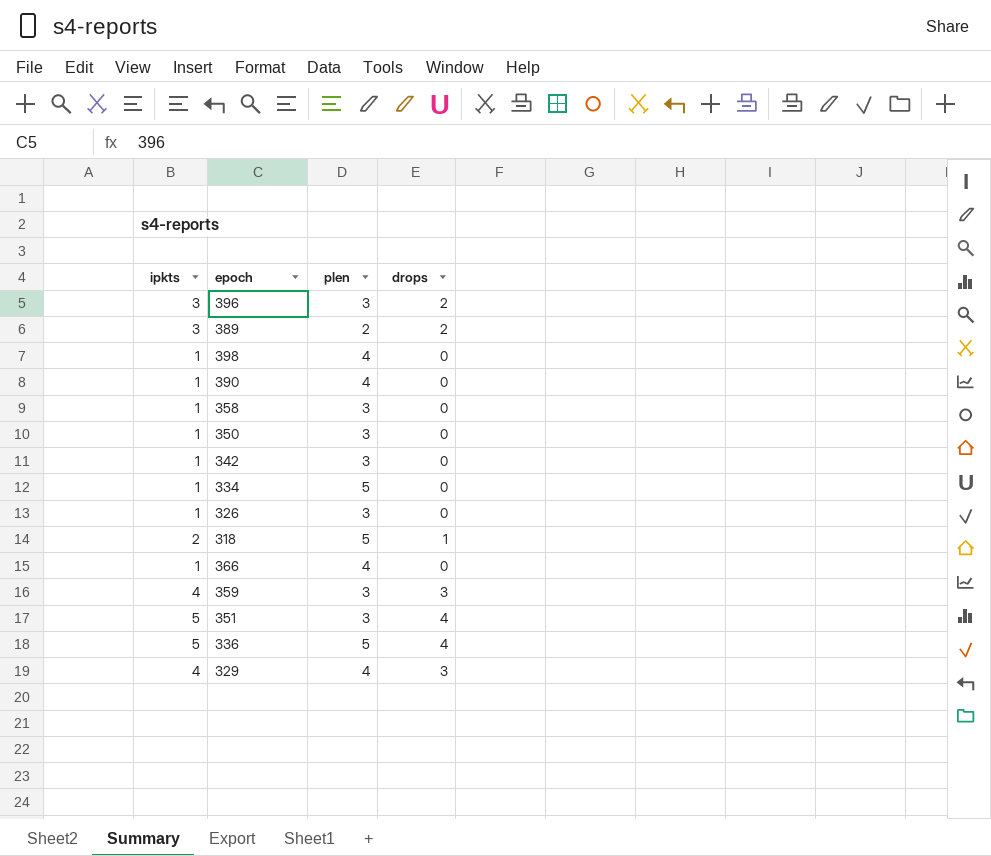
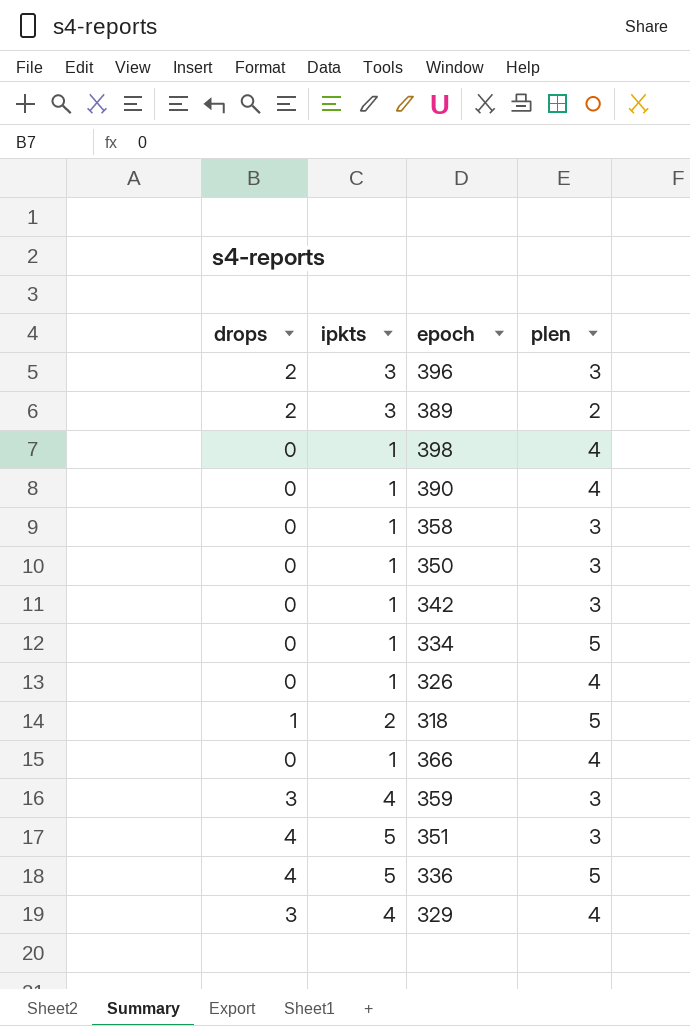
column drops | position: 4 -> 1
326 | plen: 3 -> 4

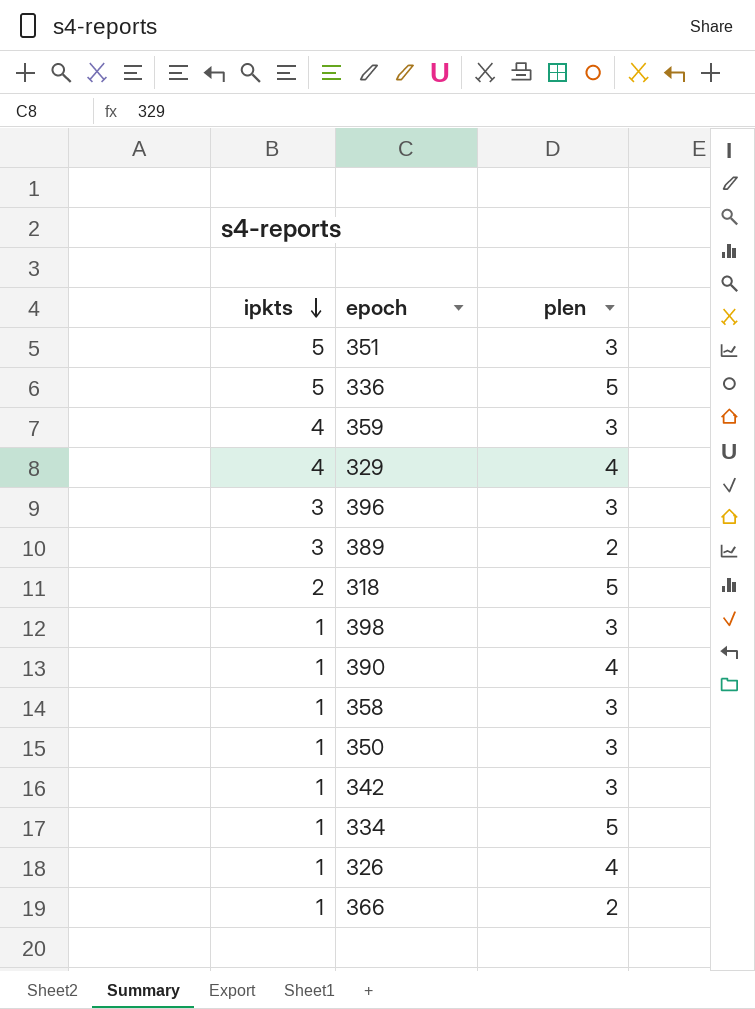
row order: none -> ipkts descending
column drops | position: 1 -> none
398 | plen: 4 -> 3
366 | plen: 4 -> 2

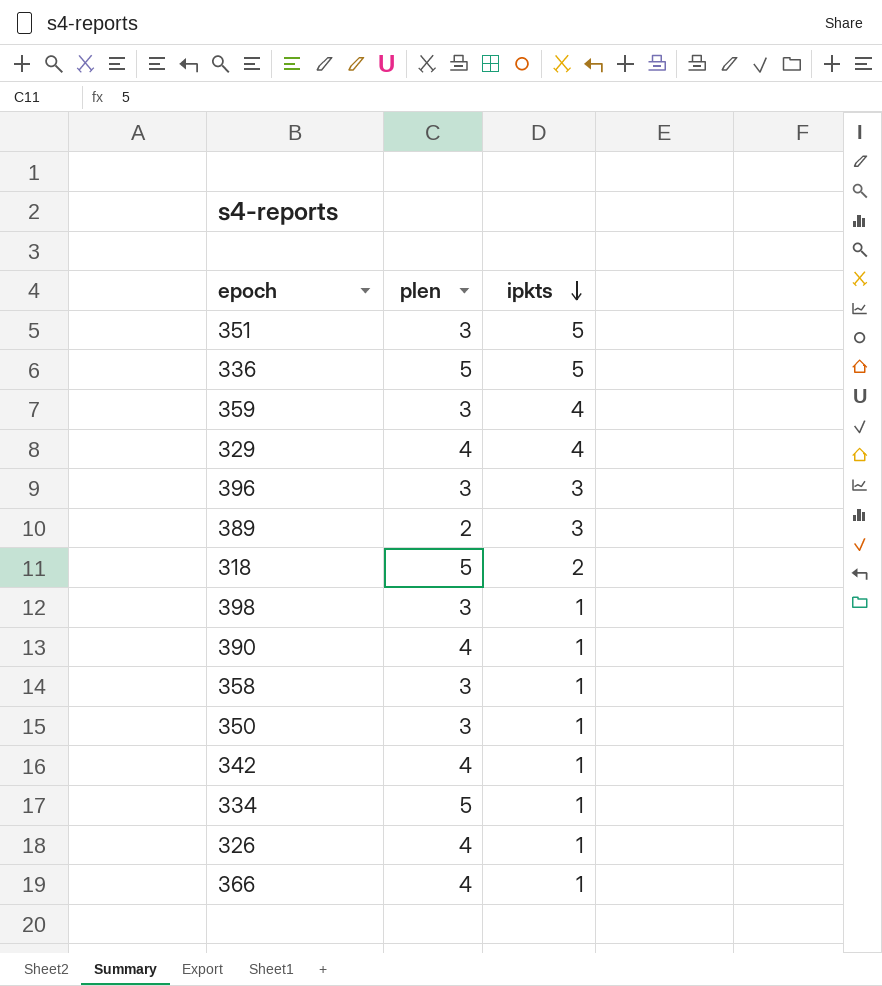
column ipkts | position: 1 -> 3
342 | plen: 3 -> 4
366 | plen: 2 -> 4

